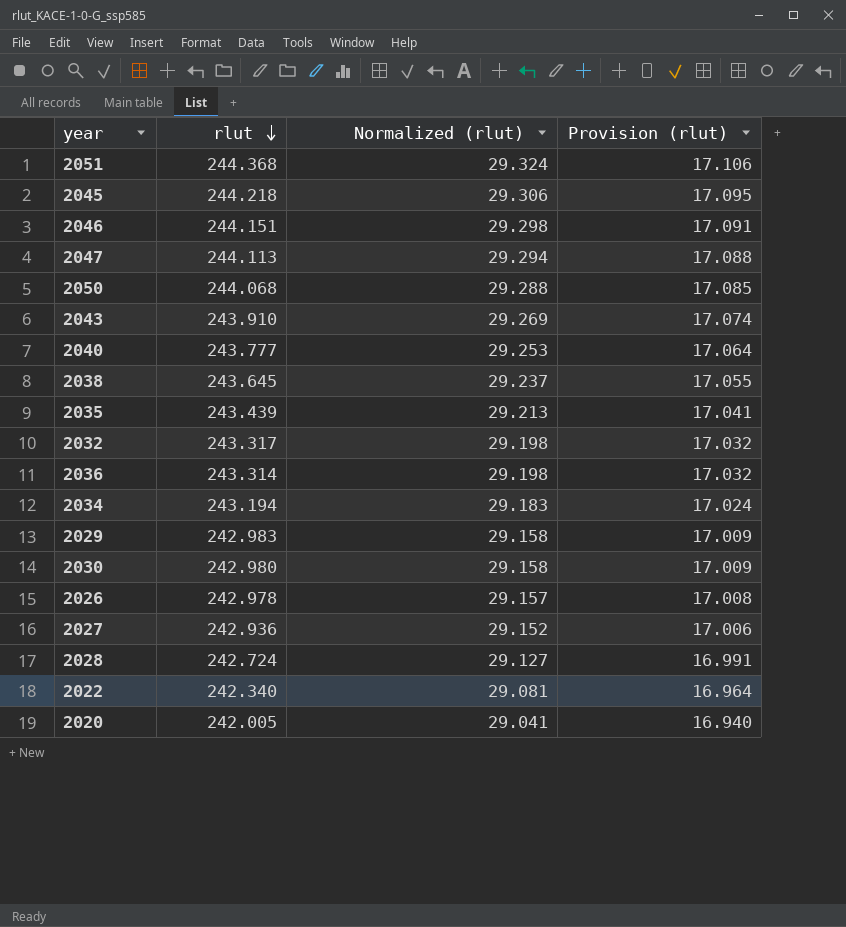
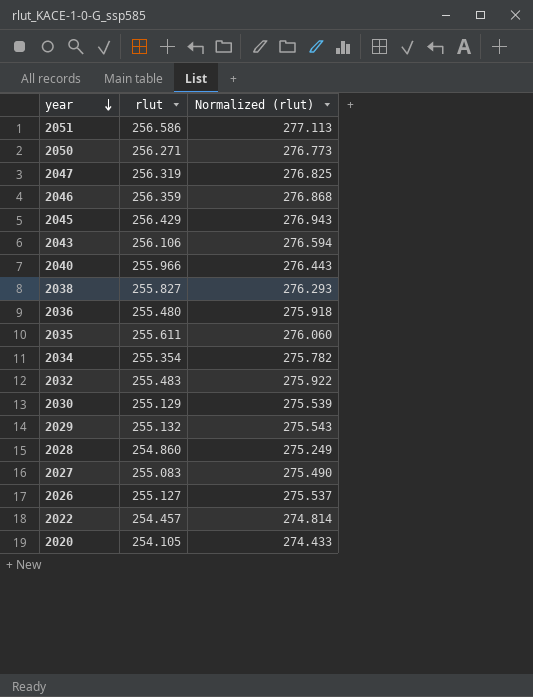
row order: rlut descending -> year descending
column Provision (rlut) | formula: [rlut] * 0.07 -> none
column Normalized (rlut) | formula: [rlut] * 0.12 -> [rlut] * 1.08
2051 | rlut: 244.368 -> 256.586
2050 | rlut: 244.068 -> 256.271
2047 | rlut: 244.113 -> 256.319
2046 | rlut: 244.151 -> 256.359
2045 | rlut: 244.218 -> 256.429
2043 | rlut: 243.910 -> 256.106
2040 | rlut: 243.777 -> 255.966
2038 | rlut: 243.645 -> 255.827
2036 | rlut: 243.314 -> 255.480
2035 | rlut: 243.439 -> 255.611
2034 | rlut: 243.194 -> 255.354
2032 | rlut: 243.317 -> 255.483
2030 | rlut: 242.980 -> 255.129
2029 | rlut: 242.983 -> 255.132
2028 | rlut: 242.724 -> 254.860
2027 | rlut: 242.936 -> 255.083
2026 | rlut: 242.978 -> 255.127
2022 | rlut: 242.340 -> 254.457
2020 | rlut: 242.005 -> 254.105

